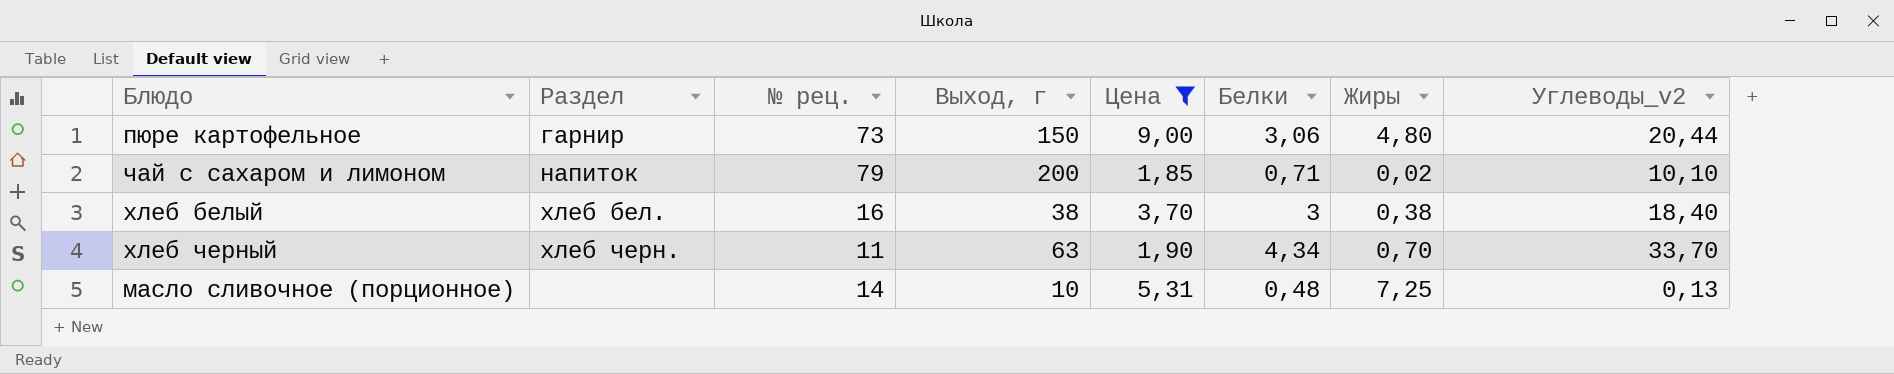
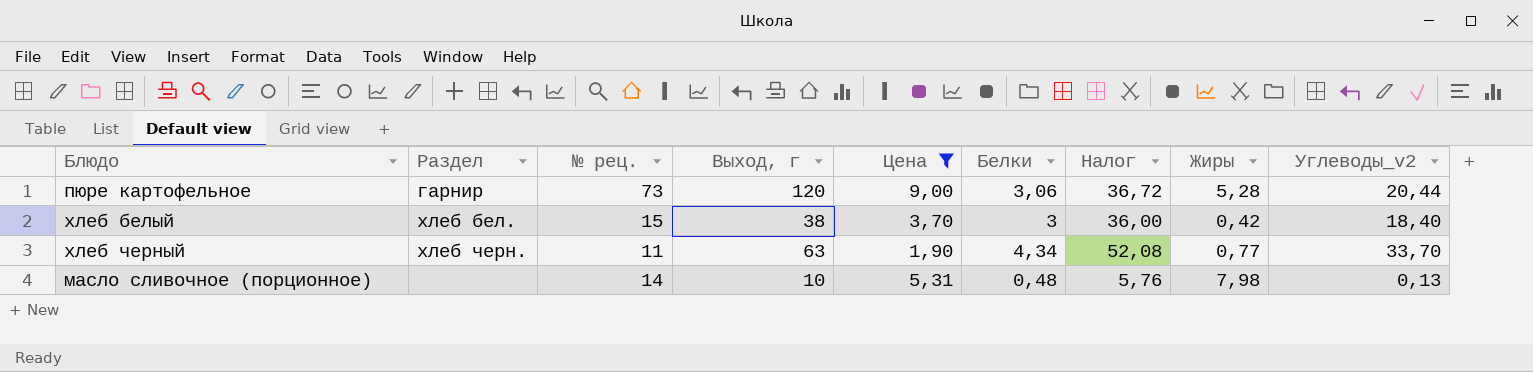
column Налог | formula: none -> [Белки] * 12
row чай с сахаром и лимоном: напиток | 79 | 200 | 1,85 | 0,71 | 0,02 | 10,10 -> none
пюре картофельное | Выход, г: 150 -> 120
пюре картофельное | Жиры: 4,80 -> 5,28
хлеб белый | № рец.: 16 -> 15
хлеб белый | Жиры: 0,38 -> 0,42
хлеб черный | Жиры: 0,70 -> 0,77
масло сливочное (порционное) | Жиры: 7,25 -> 7,98

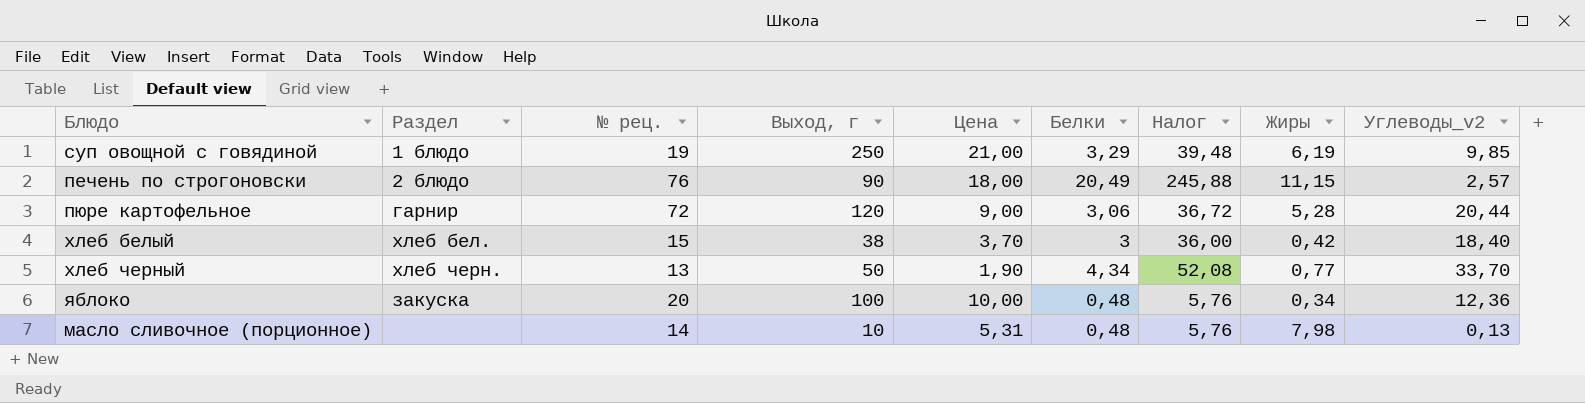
filter: Цена <= 9,00 -> none
пюре картофельное | № рец.: 73 -> 72
хлеб черный | № рец.: 11 -> 13
хлеб черный | Выход, г: 63 -> 50

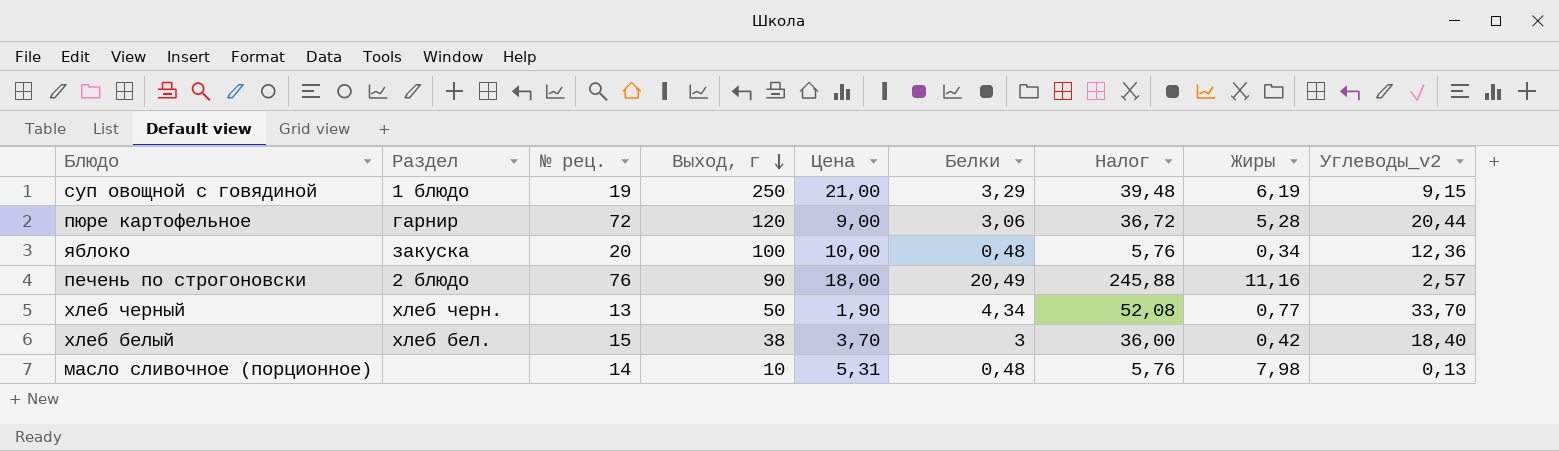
row order: none -> Выход, г descending
суп овощной с говядиной | Углеводы_v2: 9,85 -> 9,15
печень по строгоновски | Жиры: 11,15 -> 11,16

